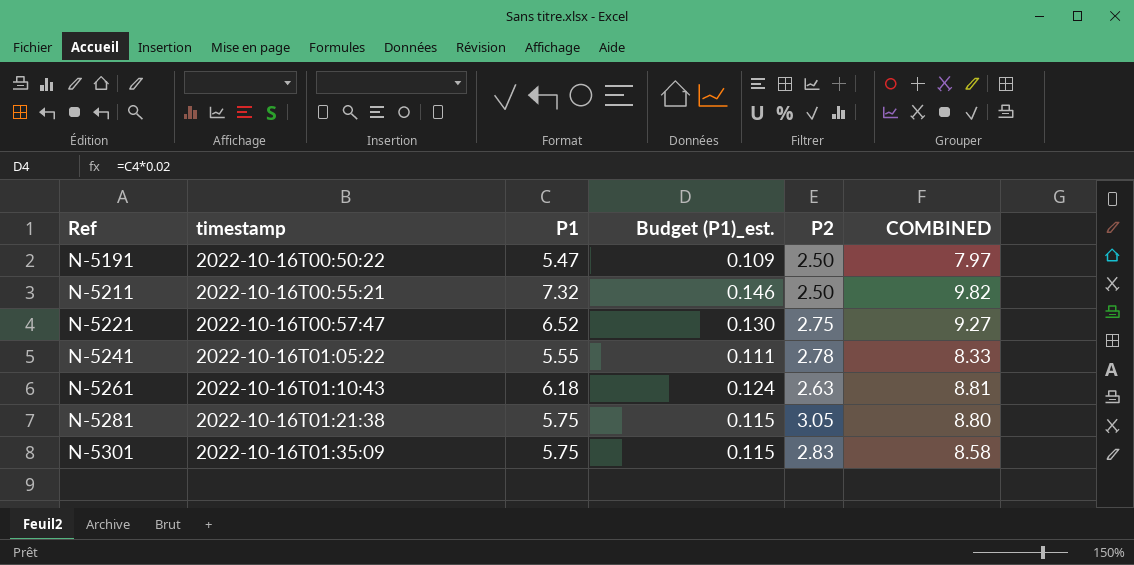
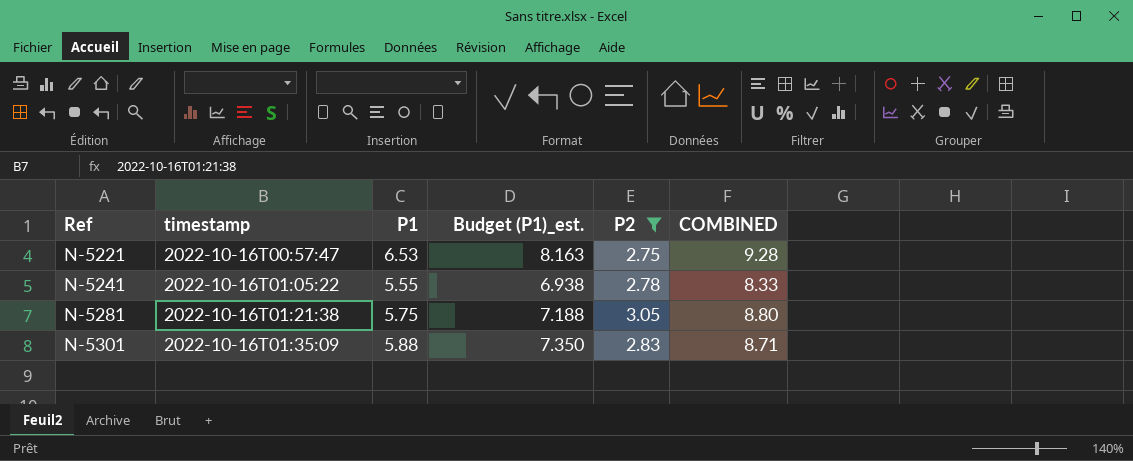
filter: none -> P2 >= 2.75
column Budget (P1)_est. | formula: [P1] * 0.02 -> [P1] * 1.25
N-5221 | P1: 6.52 -> 6.53
N-5221 | COMBINED: 9.27 -> 9.28
N-5301 | P1: 5.75 -> 5.88
N-5301 | COMBINED: 8.58 -> 8.71

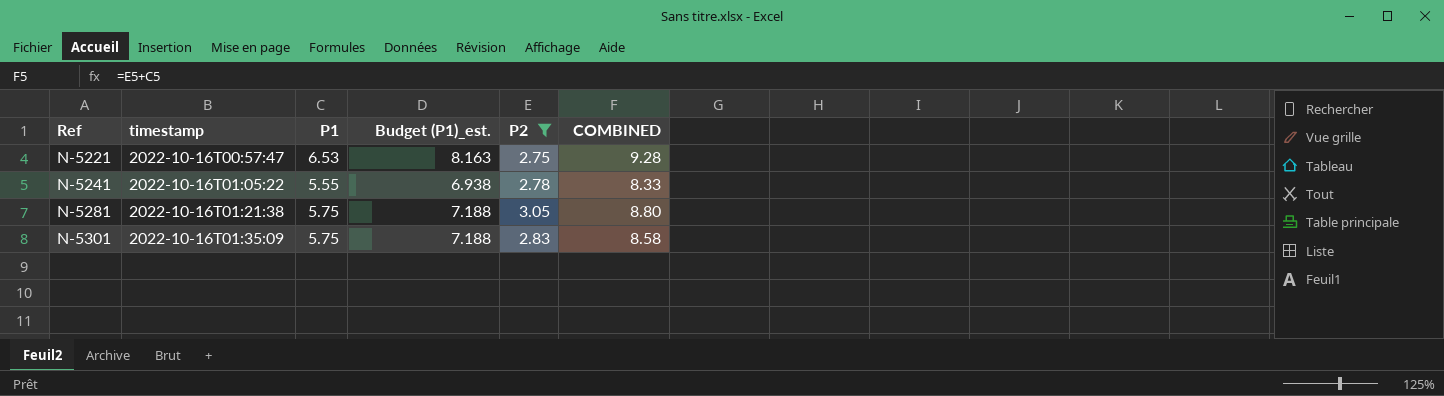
N-5301 | P1: 5.88 -> 5.75
N-5301 | Budget (P1)_est.: 7.350 -> 7.188
N-5301 | COMBINED: 8.71 -> 8.58

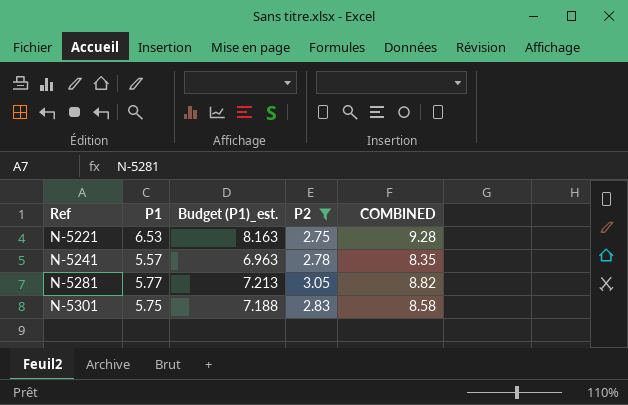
column timestamp | position: 2 -> none
N-5241 | P1: 5.55 -> 5.57
N-5241 | Budget (P1)_est.: 6.938 -> 6.963
N-5241 | COMBINED: 8.33 -> 8.35
N-5281 | P1: 5.75 -> 5.77
N-5281 | Budget (P1)_est.: 7.188 -> 7.213
N-5281 | COMBINED: 8.80 -> 8.82

